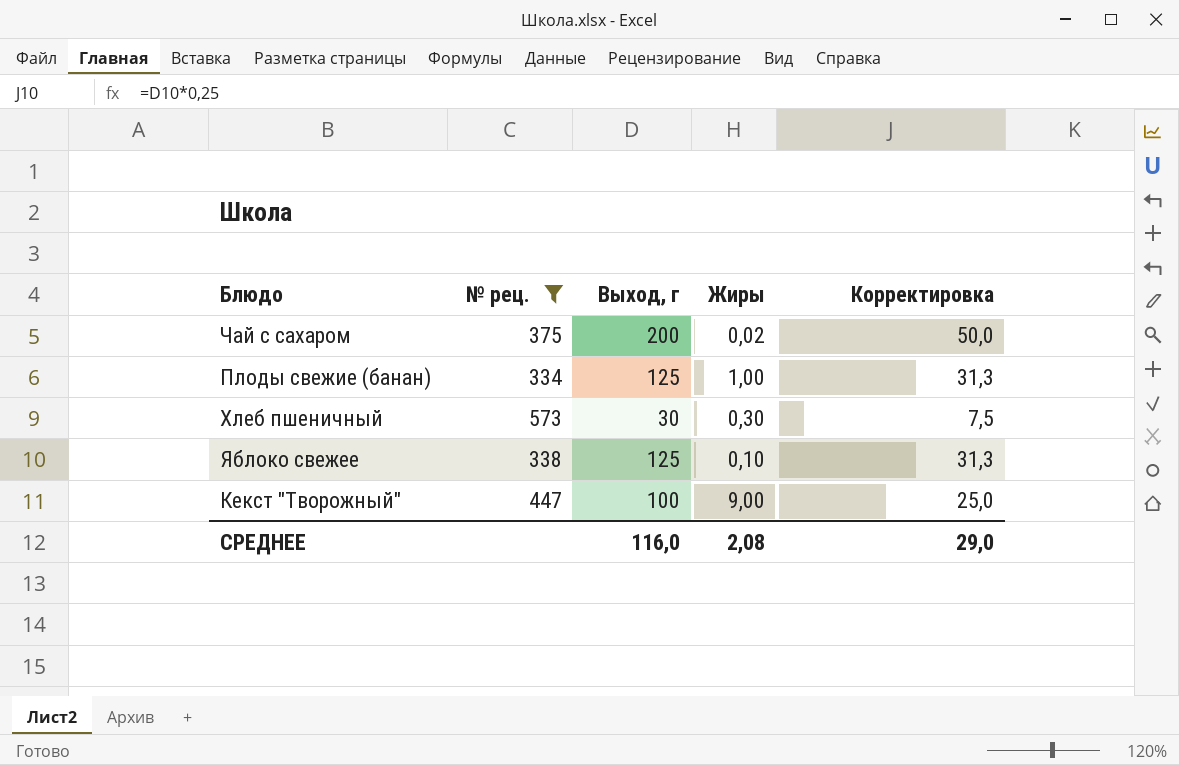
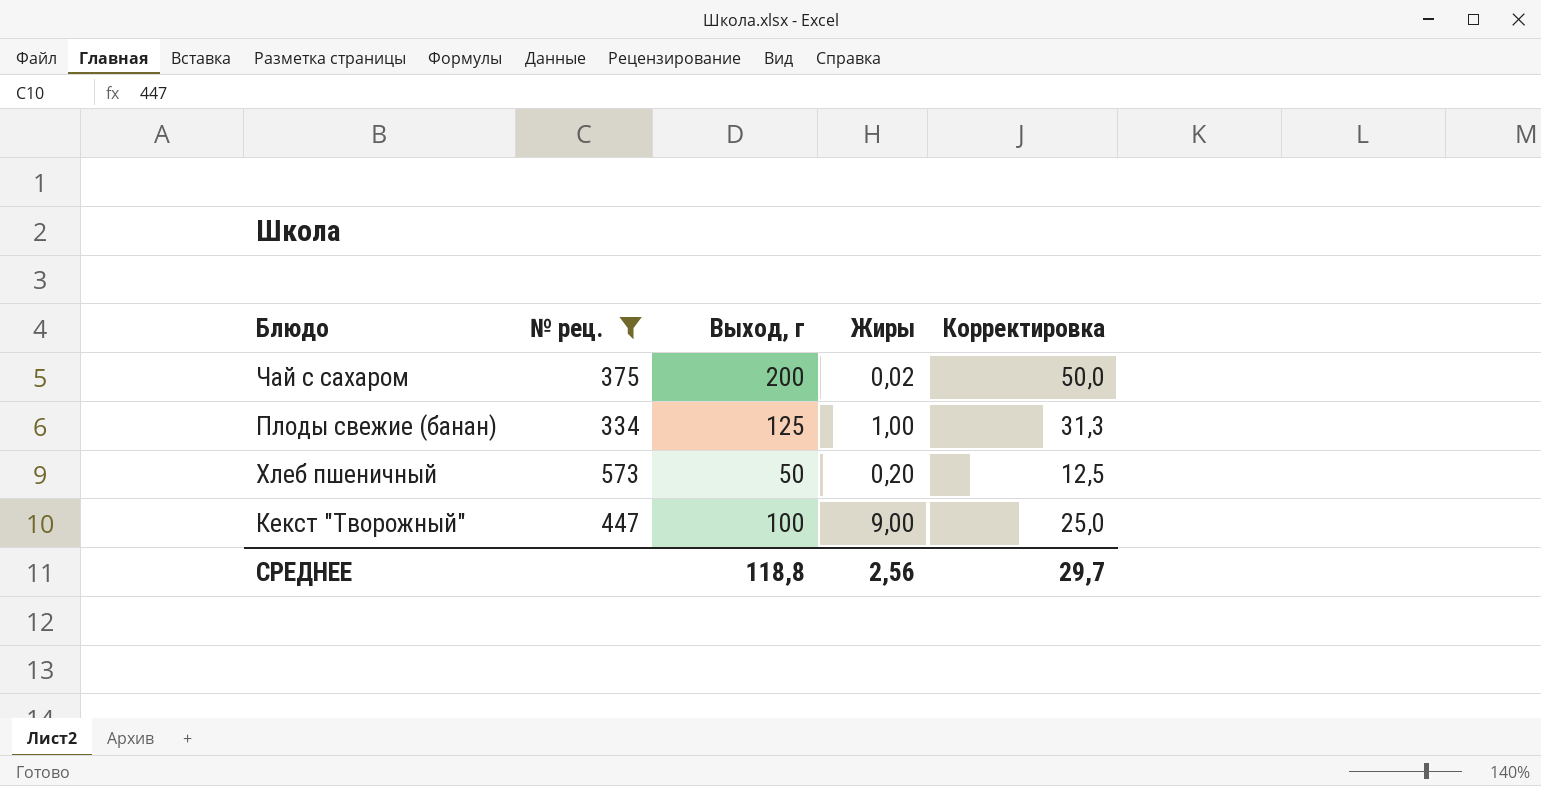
row Яблоко свежее: 338 | 125 | 0,10 | 31,3 -> none
Хлеб пшеничный | Выход, г: 30 -> 50
Хлеб пшеничный | Жиры: 0,30 -> 0,20
Хлеб пшеничный | Корректировка: 7,5 -> 12,5
СРЕДНЕЕ | Выход, г: 116,0 -> 118,8
СРЕДНЕЕ | Жиры: 2,08 -> 2,56
СРЕДНЕЕ | Корректировка: 29,0 -> 29,7

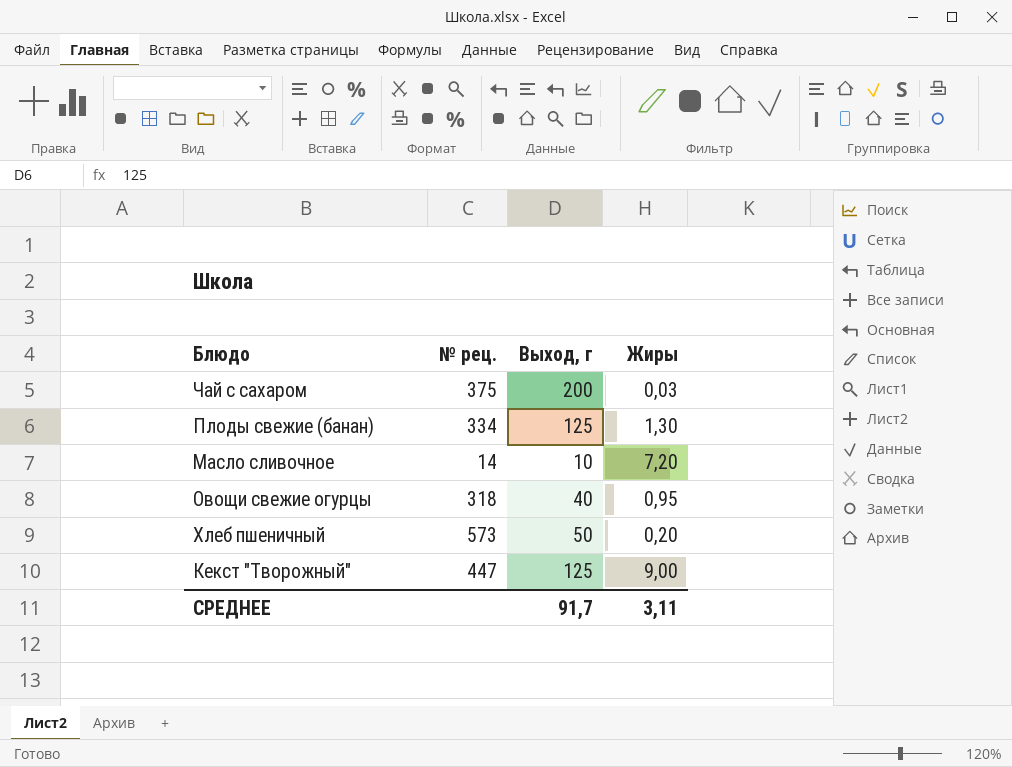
filter: № рец. >= 334 -> none
column Корректировка | formula: [Выход, г] * 0,25 -> none
Чай с сахаром | Жиры: 0,02 -> 0,03
Плоды свежие (банан) | Жиры: 1,00 -> 1,30
Кекст "Творожный" | Выход, г: 100 -> 125
СРЕДНЕЕ | Выход, г: 118,8 -> 91,7
СРЕДНЕЕ | Жиры: 2,56 -> 3,11

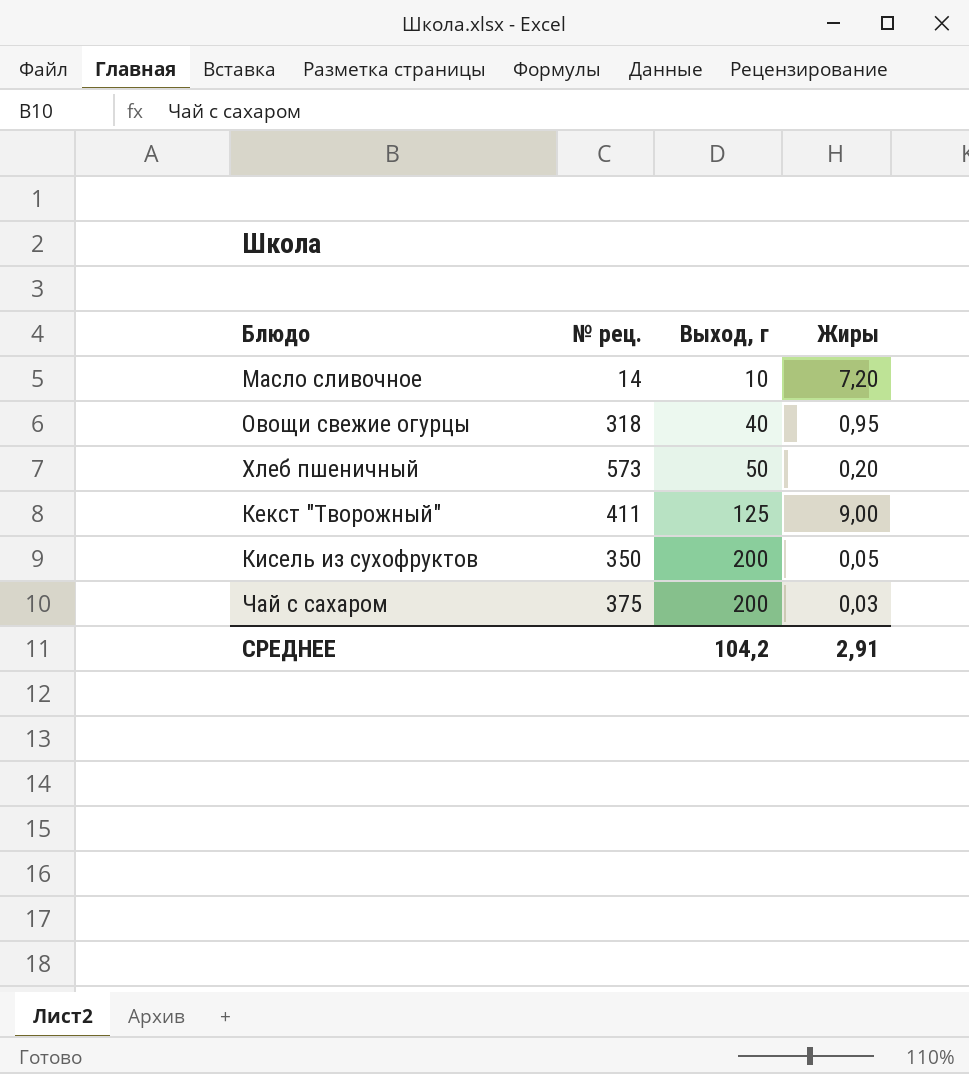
row order: none -> Выход, г ascending
row Плоды свежие (банан): 334 | 125 | 1,30 -> none
Кекст "Творожный" | № рец.: 447 -> 411
row Кисель из сухофруктов: none -> 350 | 200 | 0,05
СРЕДНЕЕ | Выход, г: 91,7 -> 104,2
СРЕДНЕЕ | Жиры: 3,11 -> 2,91

